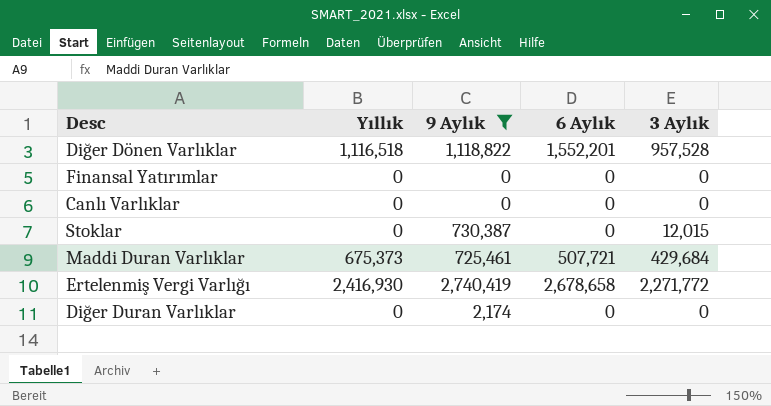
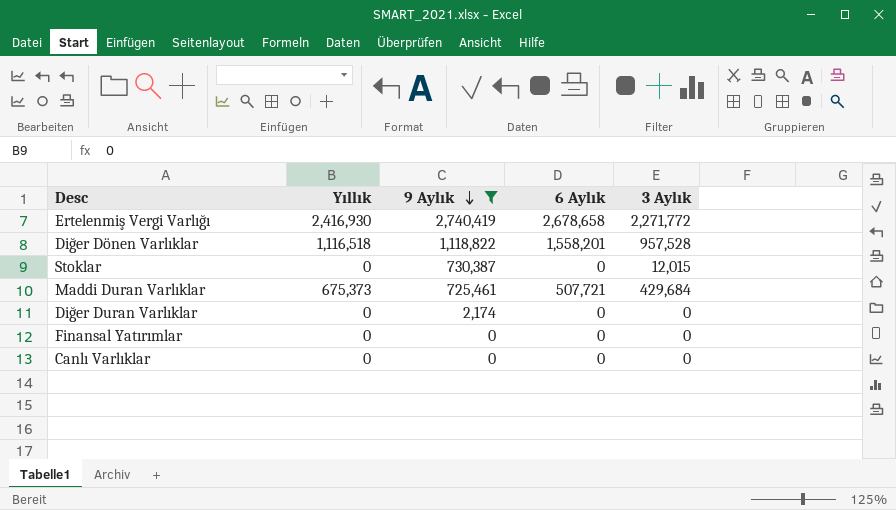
row order: none -> 9 Aylık descending
Diğer Dönen Varlıklar | 6 Aylık: 1,552,201 -> 1,558,201

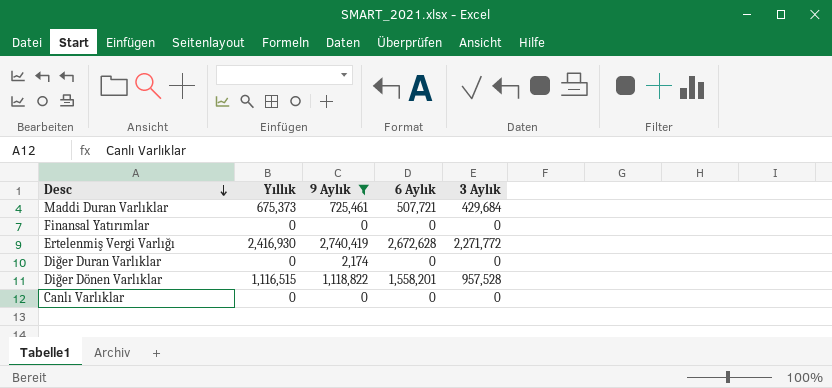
row order: 9 Aylık descending -> Desc descending
row Stoklar: 0 | 730,387 | 0 | 12,015 -> none
Ertelenmiş Vergi Varlığı | 6 Aylık: 2,678,658 -> 2,672,628
Diğer Dönen Varlıklar | Yıllık: 1,116,518 -> 1,116,515

